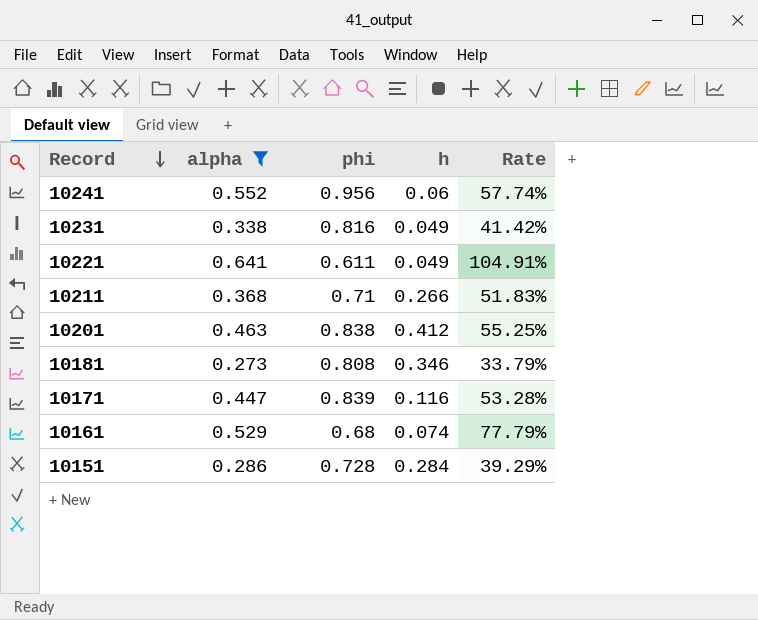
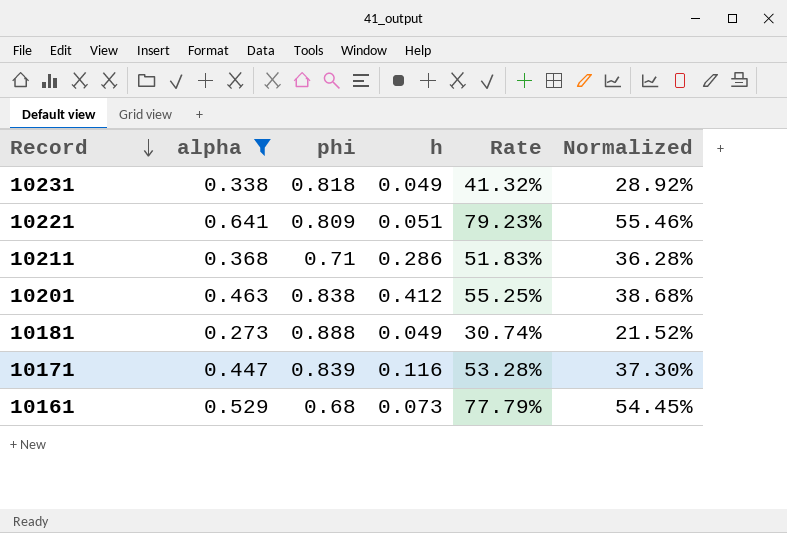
column Normalized | formula: none -> [Rate] * 0.7
row 10241: 0.552 | 0.956 | 0.06 | 57.74% -> none
row 10151: 0.286 | 0.728 | 0.284 | 39.29% -> none
10231 | phi: 0.816 -> 0.818
10231 | Rate: 41.42% -> 41.32%
10221 | phi: 0.611 -> 0.809
10221 | h: 0.049 -> 0.051
10221 | Rate: 104.91% -> 79.23%
10211 | h: 0.266 -> 0.286
10181 | phi: 0.808 -> 0.888
10181 | h: 0.346 -> 0.049
10181 | Rate: 33.79% -> 30.74%
10161 | h: 0.074 -> 0.073

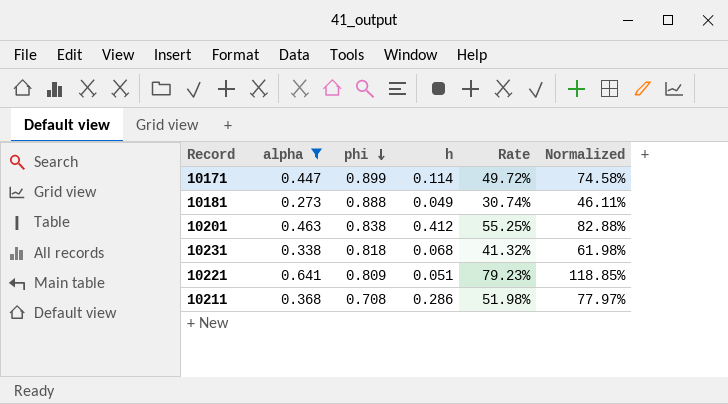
row order: Record descending -> phi descending
column Normalized | formula: [Rate] * 0.7 -> [Rate] * 1.5
row 10161: 0.529 | 0.68 | 0.073 | 77.79% | 54.45% -> none
10171 | phi: 0.839 -> 0.899
10171 | h: 0.116 -> 0.114
10171 | Rate: 53.28% -> 49.72%
10231 | h: 0.049 -> 0.068
10211 | phi: 0.71 -> 0.708
10211 | Rate: 51.83% -> 51.98%

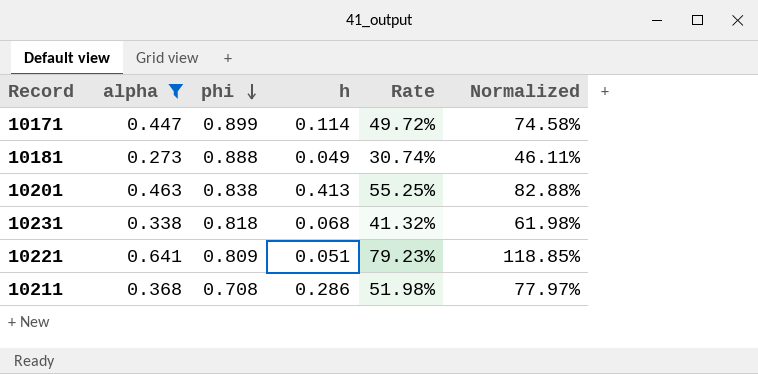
10201 | h: 0.412 -> 0.413

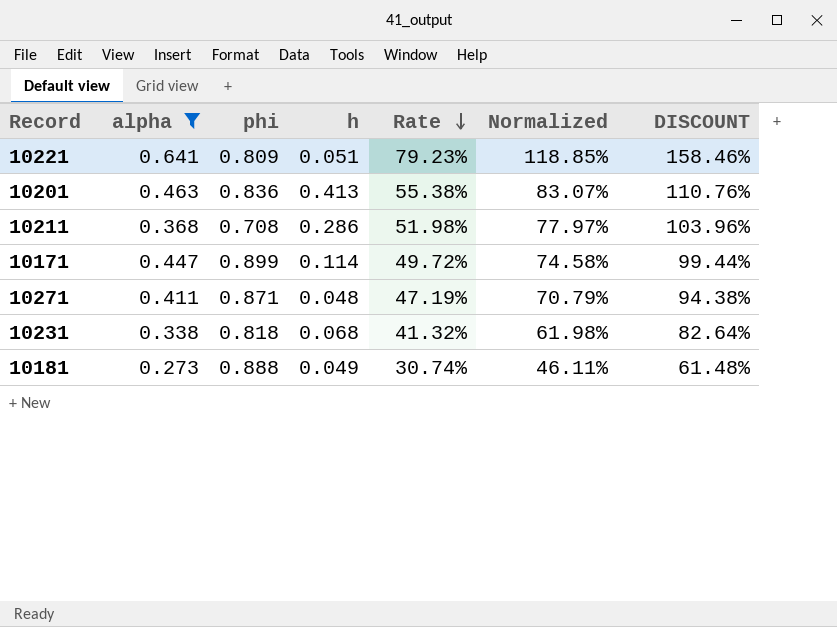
row order: phi descending -> Rate descending
column DISCOUNT | formula: none -> [Rate] * 2
10201 | phi: 0.838 -> 0.836
10201 | Rate: 55.25% -> 55.38%
10201 | Normalized: 82.88% -> 83.07%
row 10271: none -> 0.411 | 0.871 | 0.048 | 47.19% | 70.79% | 94.38%

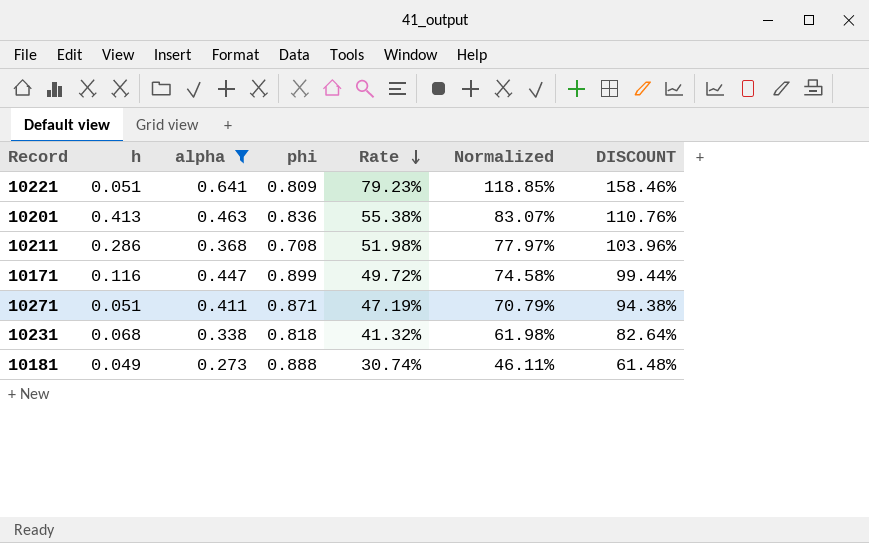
column h | position: 4 -> 2
10171 | h: 0.114 -> 0.116
10271 | h: 0.048 -> 0.051

